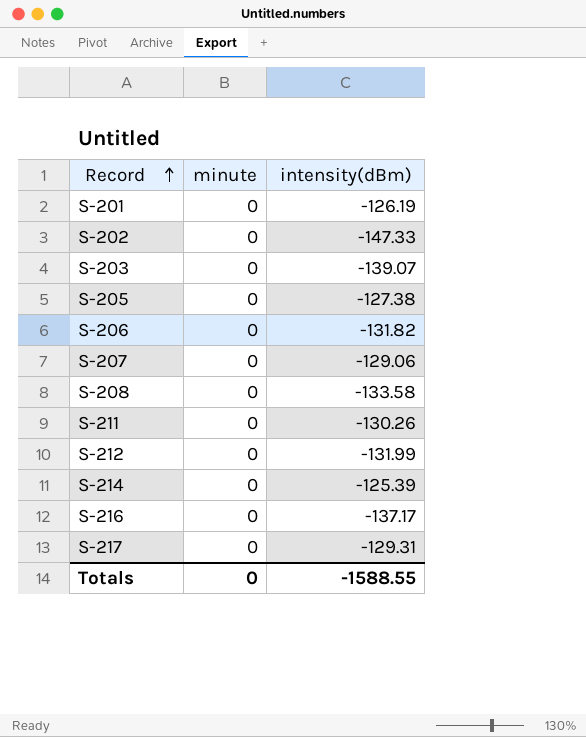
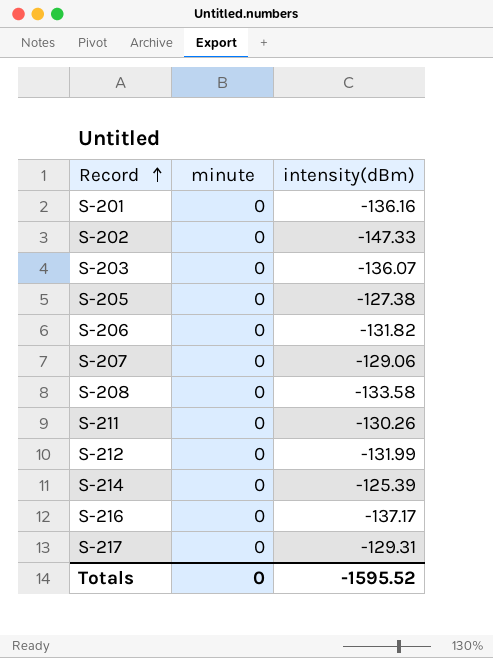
S-201 | intensity(dBm): -126.19 -> -136.16
S-203 | intensity(dBm): -139.07 -> -136.07
Totals | intensity(dBm): -1588.55 -> -1595.52

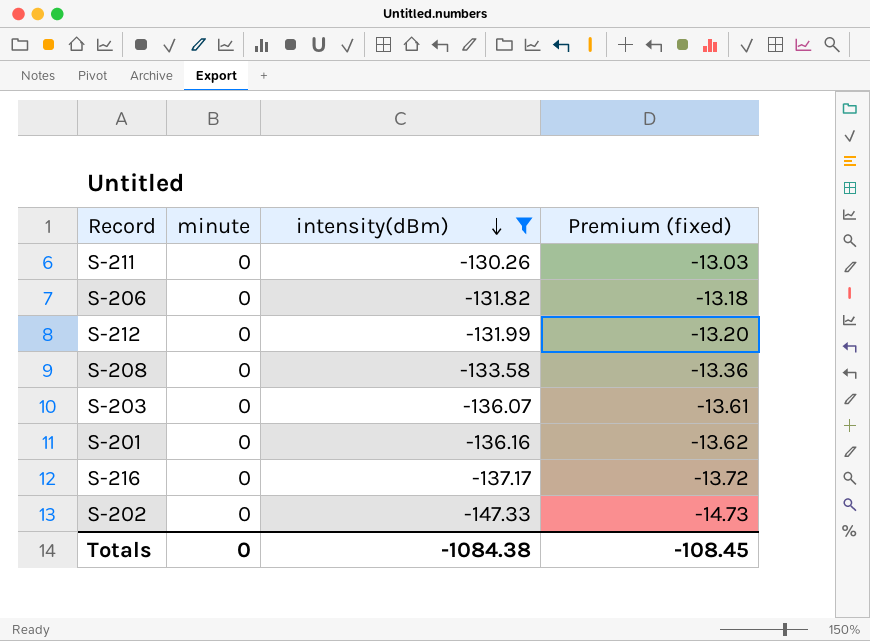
filter: none -> intensity(dBm) <= -130.26
row order: Record ascending -> intensity(dBm) descending
column Premium (fixed) | formula: none -> [intensity(dBm)] * 0.1
Totals | intensity(dBm): -1595.52 -> -1084.38

